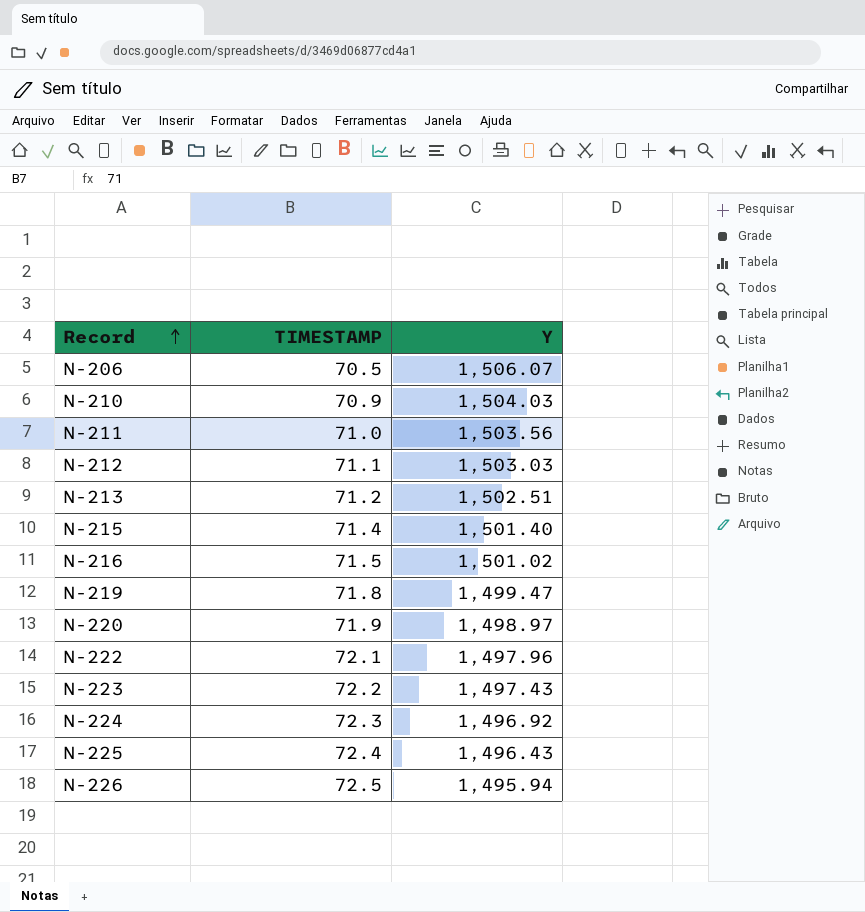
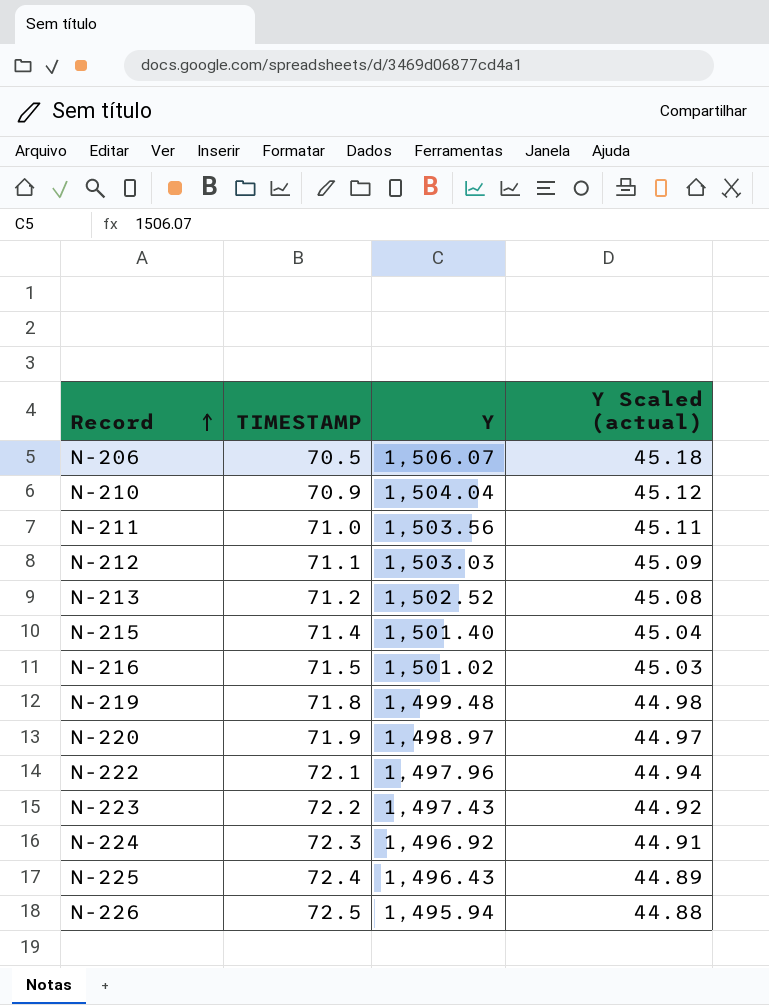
column Y Scaled (actual) | formula: none -> [Y] * 0.03
N-210 | Y: 1,504.03 -> 1,504.04
N-213 | Y: 1,502.51 -> 1,502.52
N-219 | Y: 1,499.47 -> 1,499.48

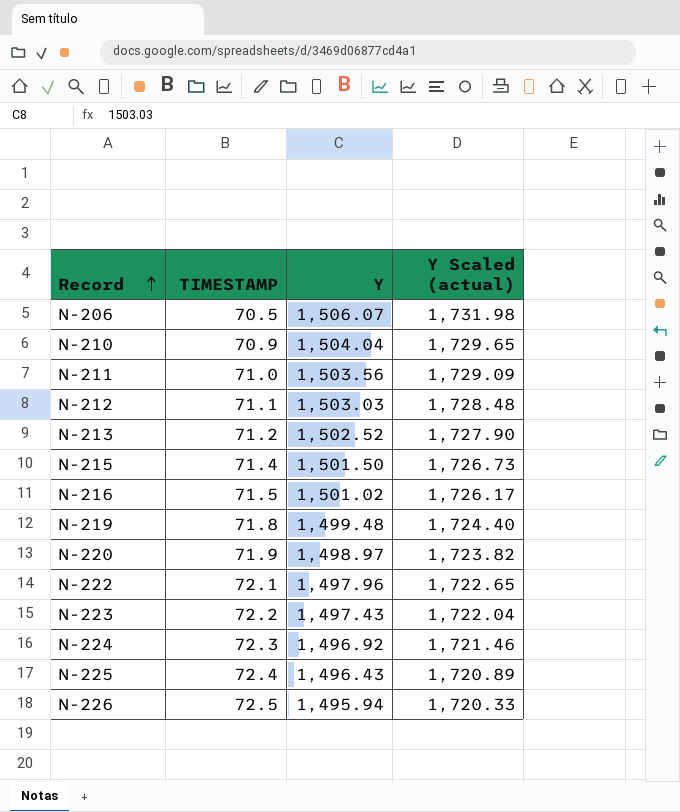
column Y Scaled (actual) | formula: [Y] * 0.03 -> [Y] * 1.15
N-215 | Y: 1,501.40 -> 1,501.50

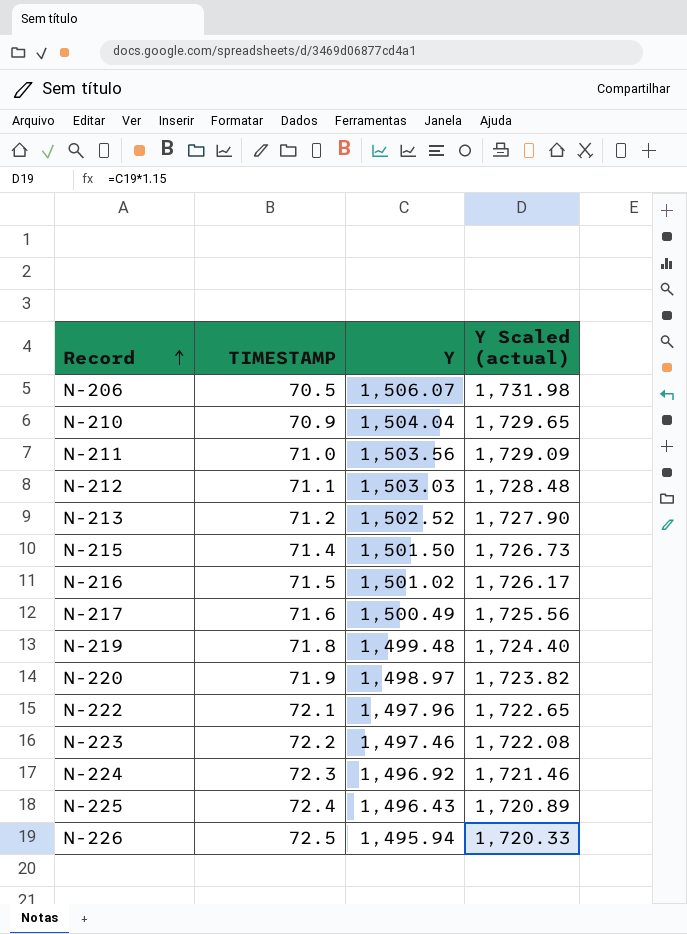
row N-217: none -> 71.6 | 1,500.49 | 1,725.56
N-223 | Y: 1,497.43 -> 1,497.46
N-223 | Y Scaled (actual): 1,722.04 -> 1,722.08

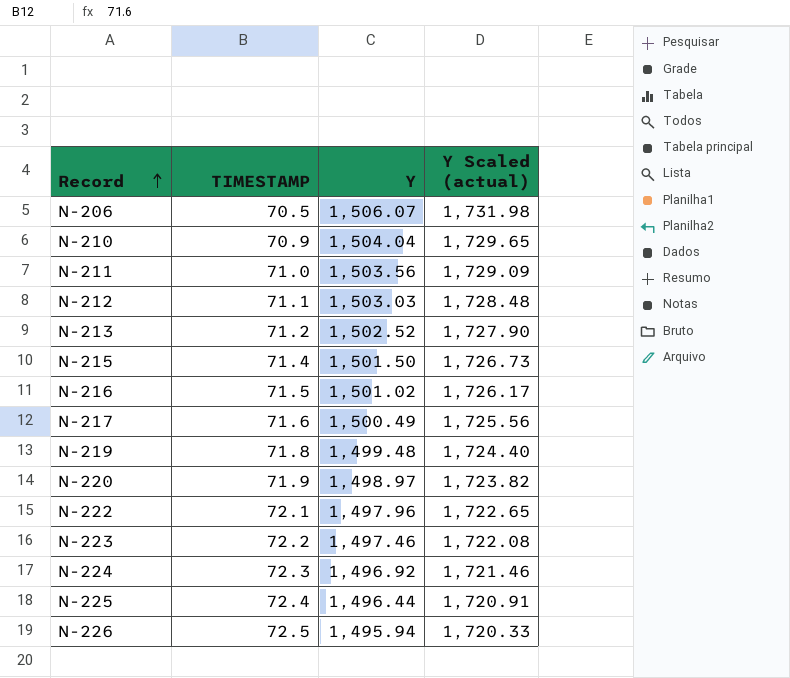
N-225 | Y: 1,496.43 -> 1,496.44
N-225 | Y Scaled (actual): 1,720.89 -> 1,720.91

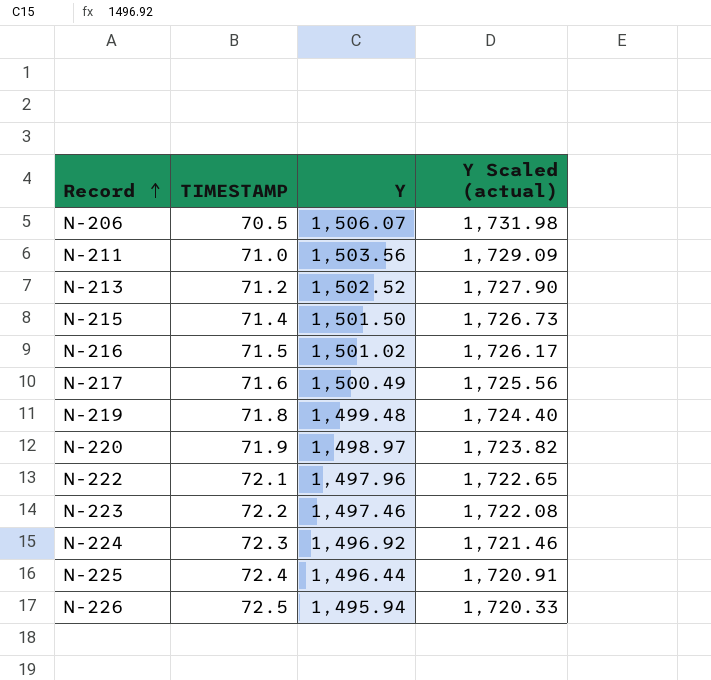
row N-210: 70.9 | 1,504.04 | 1,729.65 -> none
row N-212: 71.1 | 1,503.03 | 1,728.48 -> none

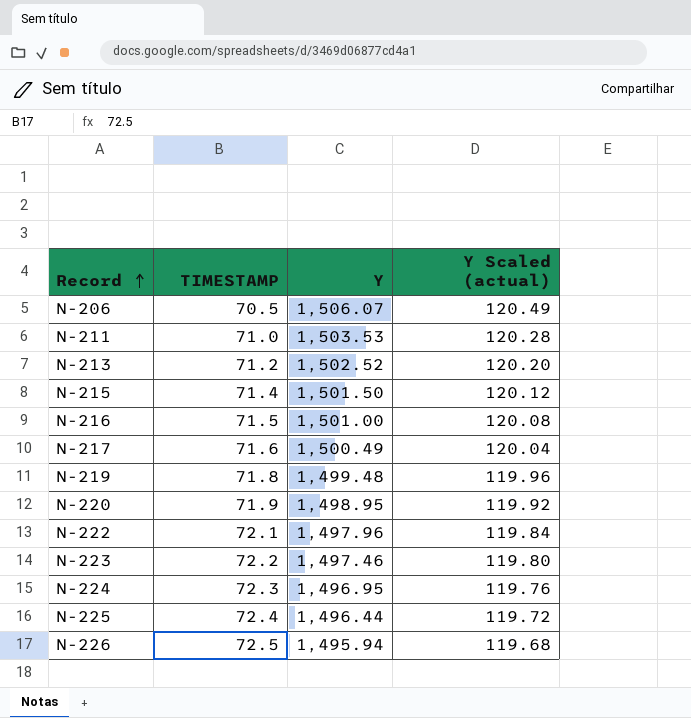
column Y Scaled (actual) | formula: [Y] * 1.15 -> [Y] * 0.08
N-211 | Y: 1,503.56 -> 1,503.53
N-216 | Y: 1,501.02 -> 1,501.00
N-220 | Y: 1,498.97 -> 1,498.95
N-224 | Y: 1,496.92 -> 1,496.95

